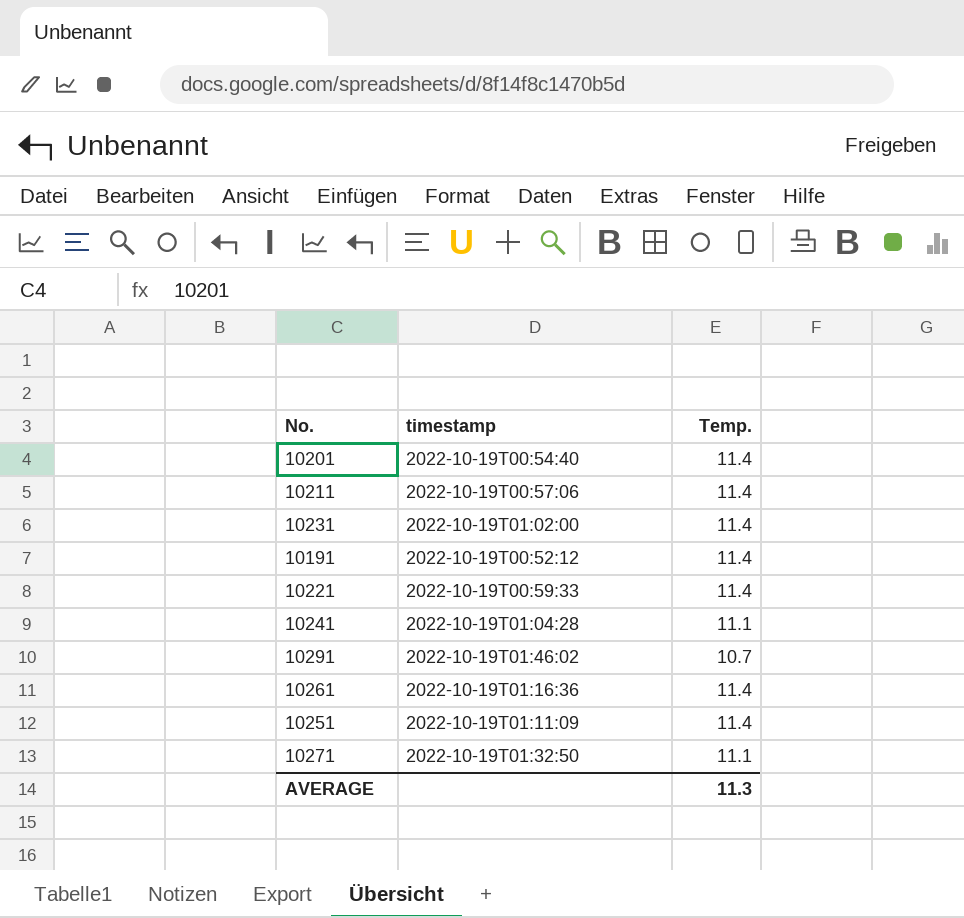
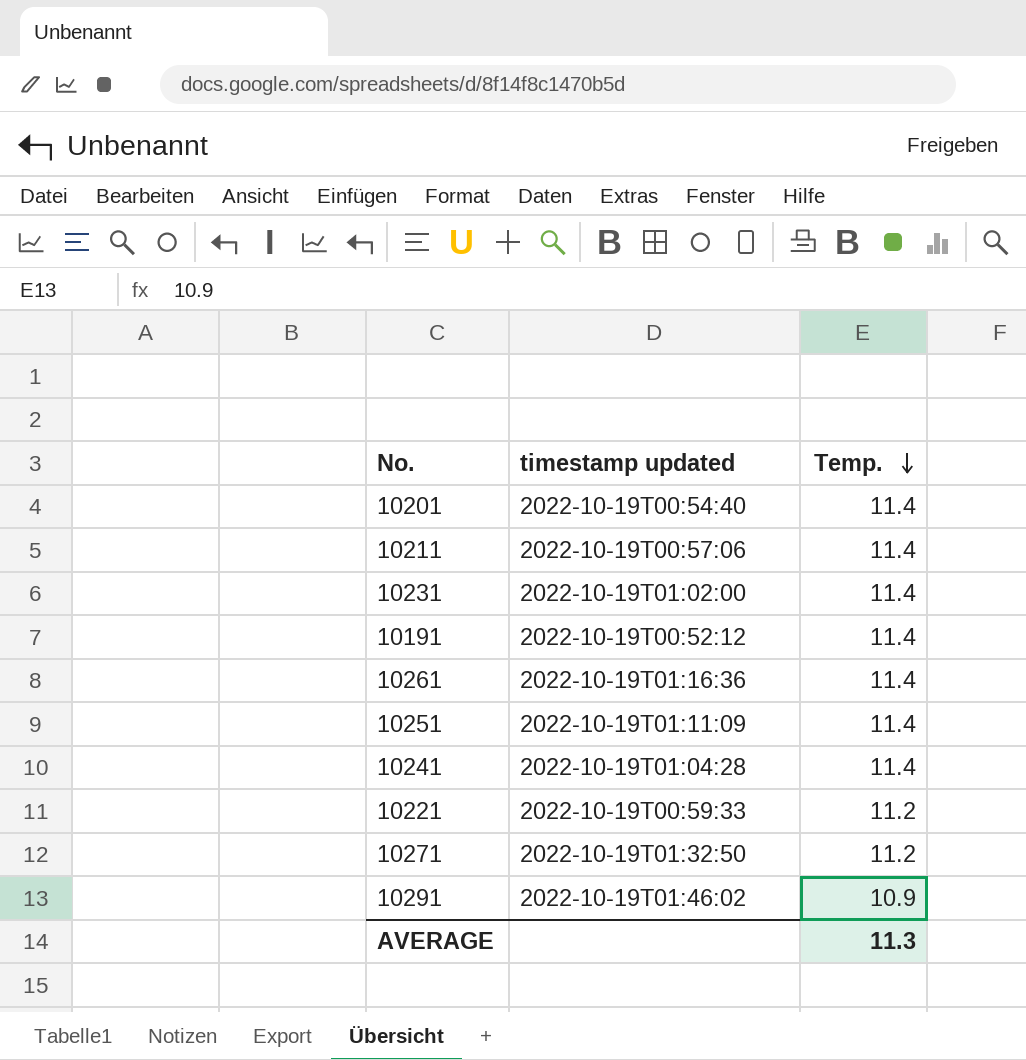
row order: none -> Temp. descending
column name: timestamp -> timestamp updated
10241 | Temp.: 11.1 -> 11.4
10221 | Temp.: 11.4 -> 11.2
10271 | Temp.: 11.1 -> 11.2
10291 | Temp.: 10.7 -> 10.9

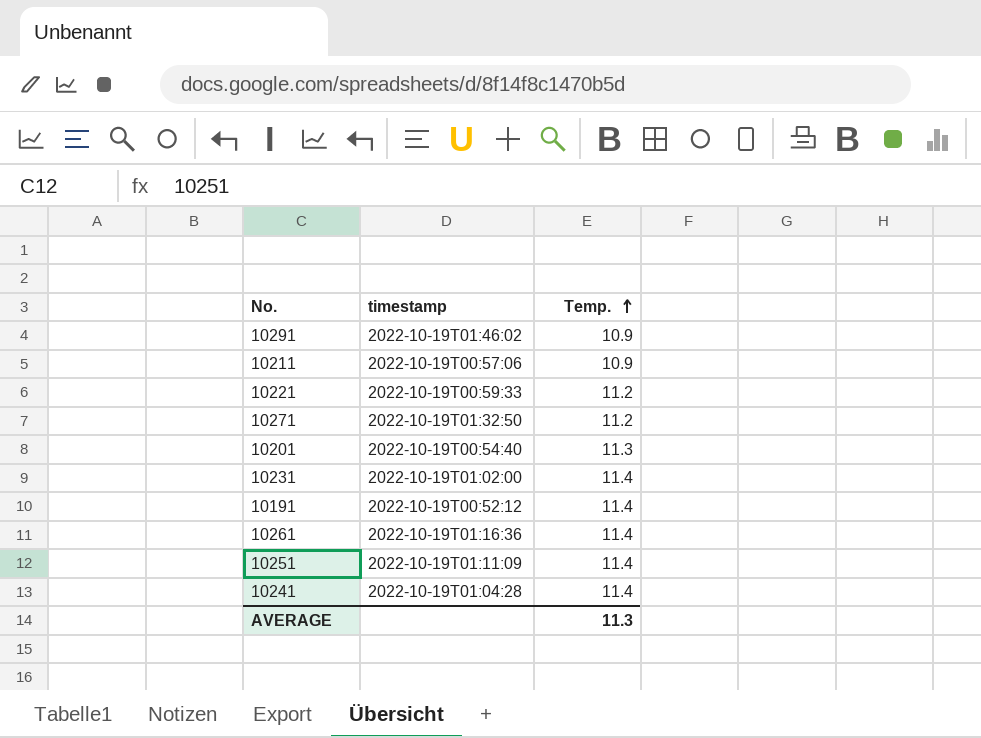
row order: Temp. descending -> Temp. ascending
column name: timestamp updated -> timestamp
10211 | Temp.: 11.4 -> 10.9
10201 | Temp.: 11.4 -> 11.3

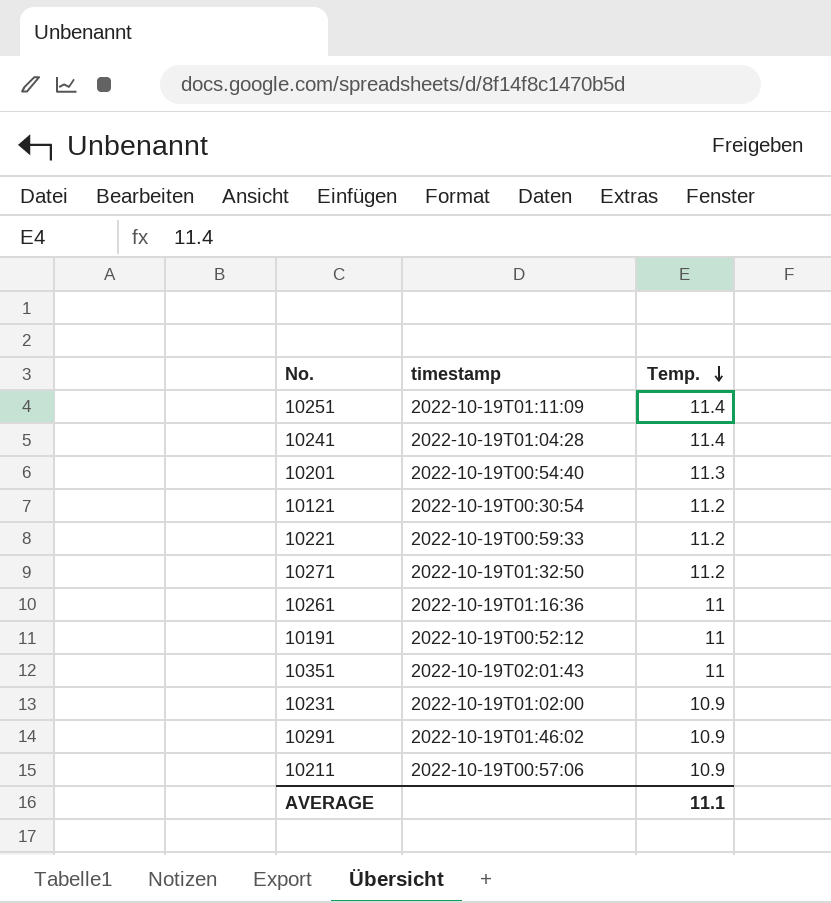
row order: Temp. ascending -> Temp. descending
row 10121: none -> 2022-10-19T00:30:54 | 11.2
10261 | Temp.: 11.4 -> 11
10191 | Temp.: 11.4 -> 11
row 10351: none -> 2022-10-19T02:01:43 | 11
10231 | Temp.: 11.4 -> 10.9
AVERAGE | Temp.: 11.3 -> 11.1

